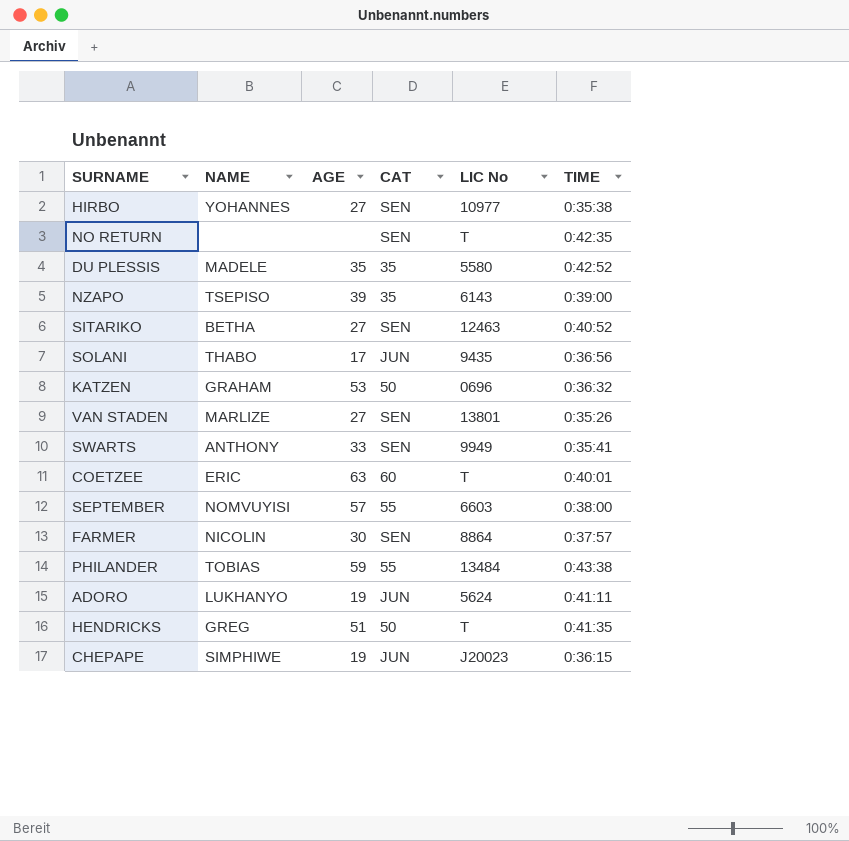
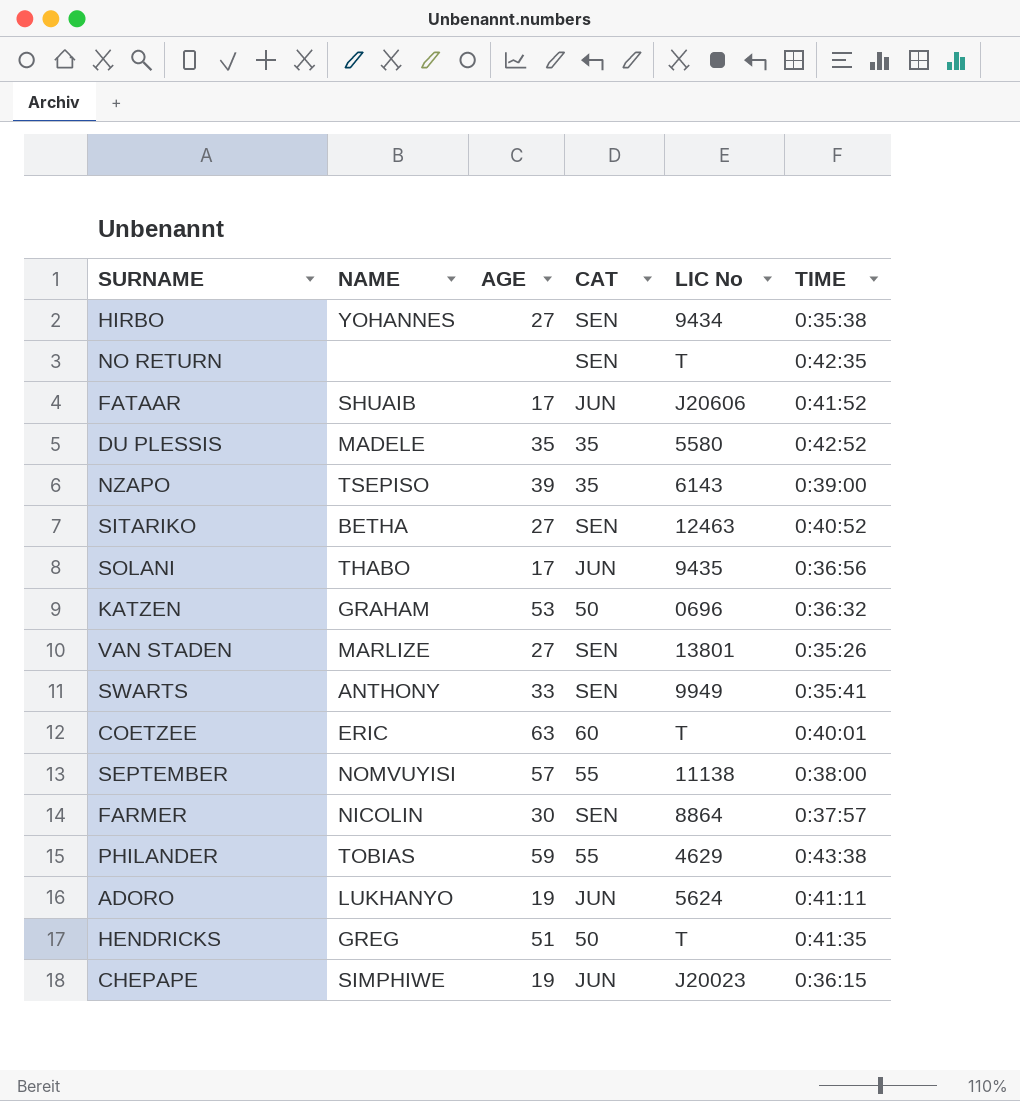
HIRBO | LIC No: 10977 -> 9434
row FATAAR: none -> SHUAIB | 17 | JUN | J20606 | 0:41:52
SEPTEMBER | LIC No: 6603 -> 11138
PHILANDER | LIC No: 13484 -> 4629

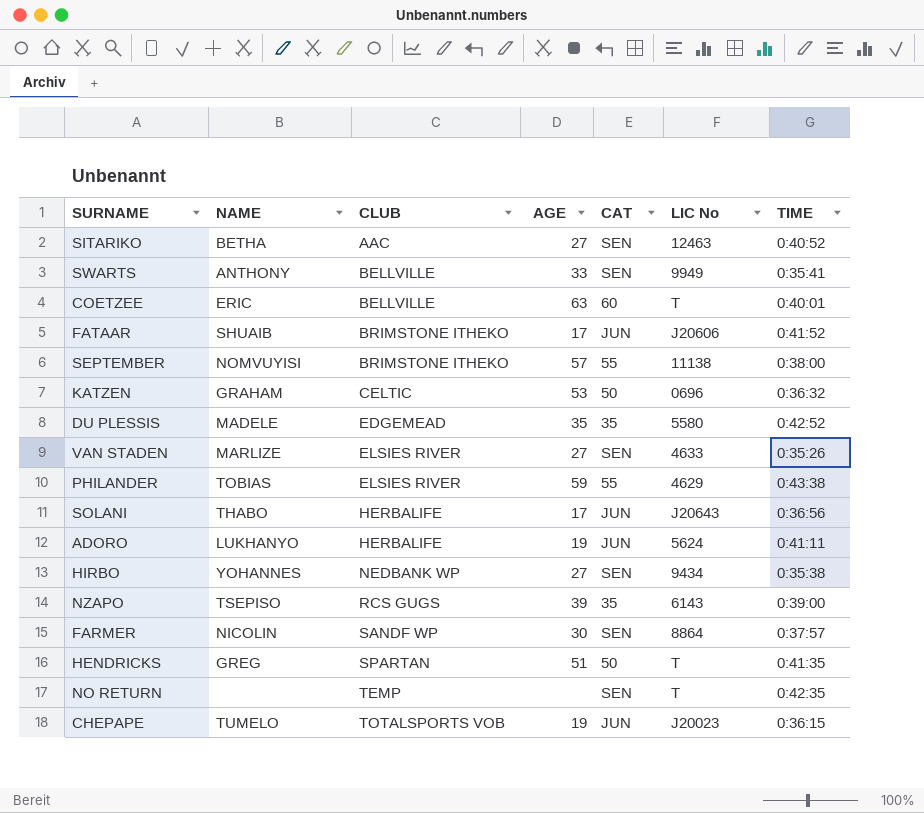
row order: none -> CLUB ascending
column CLUB | position: none -> 3
VAN STADEN | LIC No: 13801 -> 4633
SOLANI | LIC No: 9435 -> J20643
CHEPAPE | NAME: SIMPHIWE -> TUMELO

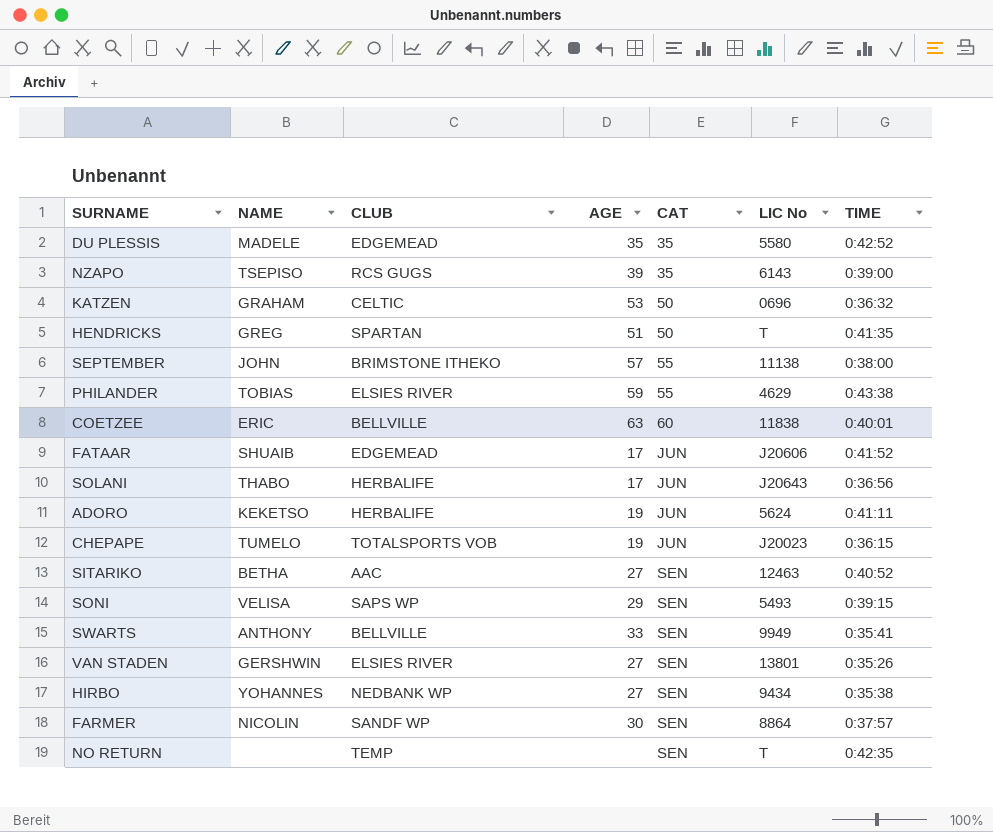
row order: CLUB ascending -> CAT ascending
SEPTEMBER | NAME: NOMVUYISI -> JOHN
COETZEE | LIC No: T -> 11838
FATAAR | CLUB: BRIMSTONE ITHEKO -> EDGEMEAD
ADORO | NAME: LUKHANYO -> KEKETSO
row SONI: none -> VELISA | SAPS WP | 29 | SEN | 5493 | 0:39:15
VAN STADEN | NAME: MARLIZE -> GERSHWIN
VAN STADEN | LIC No: 4633 -> 13801

